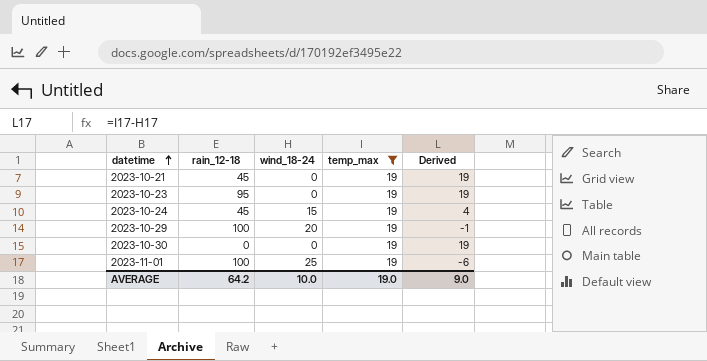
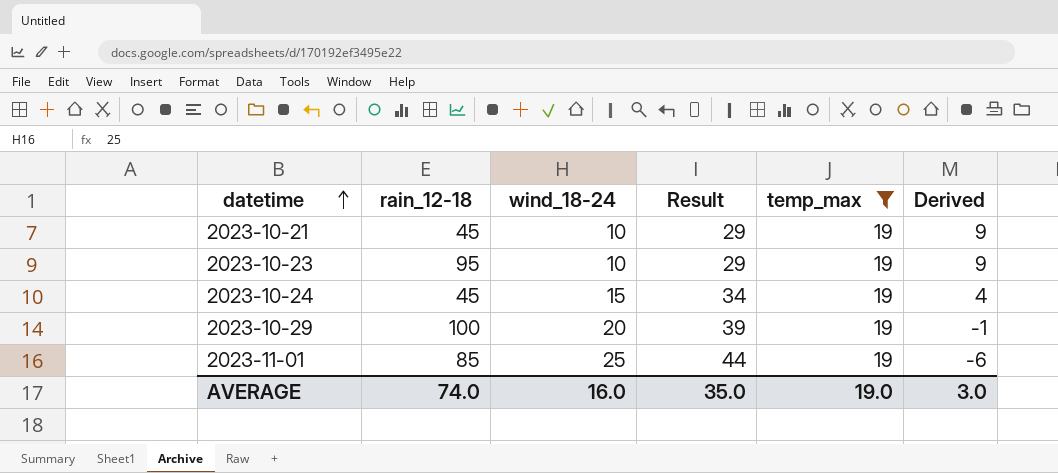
column Result | formula: none -> [wind_18-24] + [temp_max]
row 2023-10-30: 0 | 0 | 19 | 19 -> none
2023-10-21 | wind_18-24: 0 -> 10
2023-10-21 | Derived: 19 -> 9
2023-10-23 | wind_18-24: 0 -> 10
2023-10-23 | Derived: 19 -> 9
2023-11-01 | rain_12-18: 100 -> 85
AVERAGE | rain_12-18: 64.2 -> 74.0
AVERAGE | wind_18-24: 10.0 -> 16.0
AVERAGE | Derived: 9.0 -> 3.0

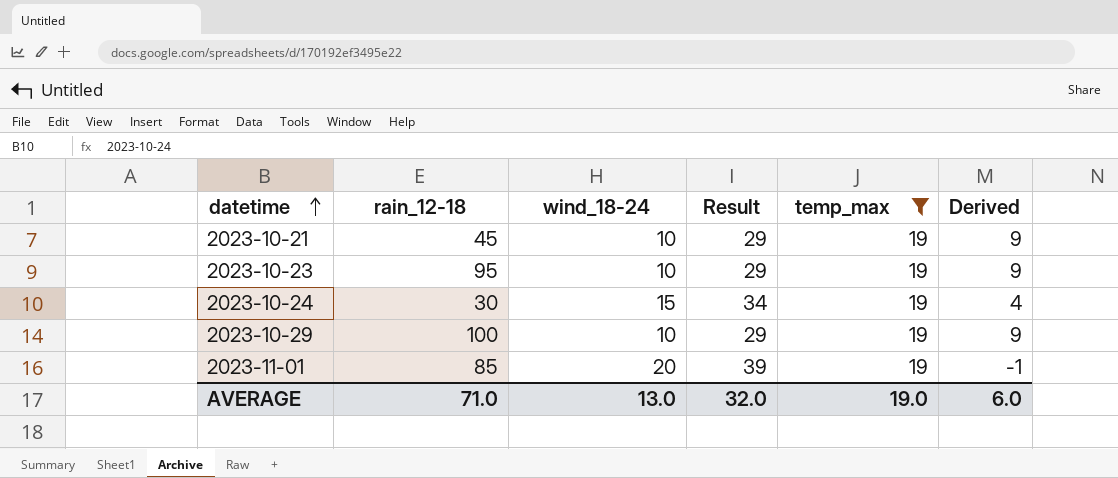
2023-10-24 | rain_12-18: 45 -> 30
2023-10-29 | wind_18-24: 20 -> 10
2023-10-29 | Result: 39 -> 29
2023-10-29 | Derived: -1 -> 9
2023-11-01 | wind_18-24: 25 -> 20
2023-11-01 | Result: 44 -> 39
2023-11-01 | Derived: -6 -> -1
AVERAGE | rain_12-18: 74.0 -> 71.0
AVERAGE | wind_18-24: 16.0 -> 13.0
AVERAGE | Result: 35.0 -> 32.0
AVERAGE | Derived: 3.0 -> 6.0

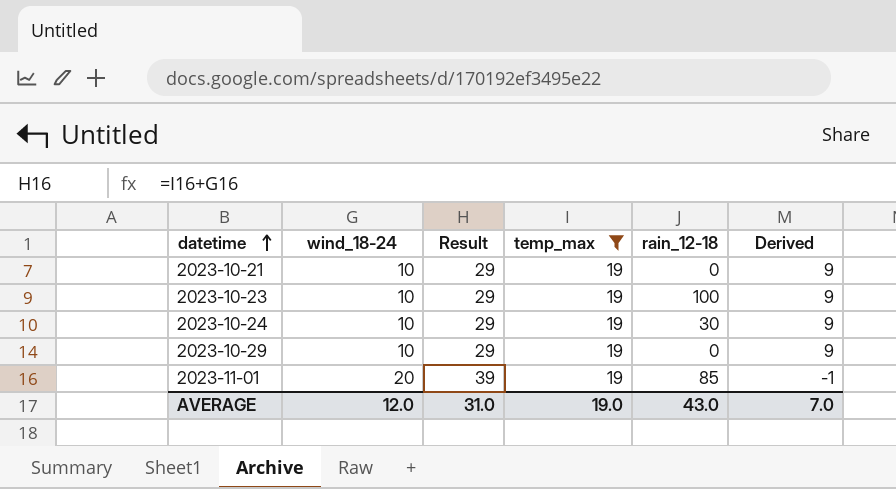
column rain_12-18 | position: 2 -> 5
2023-10-21 | rain_12-18: 45 -> 0
2023-10-23 | rain_12-18: 95 -> 100
2023-10-24 | wind_18-24: 15 -> 10
2023-10-24 | Result: 34 -> 29
2023-10-24 | Derived: 4 -> 9
2023-10-29 | rain_12-18: 100 -> 0
AVERAGE | wind_18-24: 13.0 -> 12.0
AVERAGE | Result: 32.0 -> 31.0
AVERAGE | rain_12-18: 71.0 -> 43.0
AVERAGE | Derived: 6.0 -> 7.0

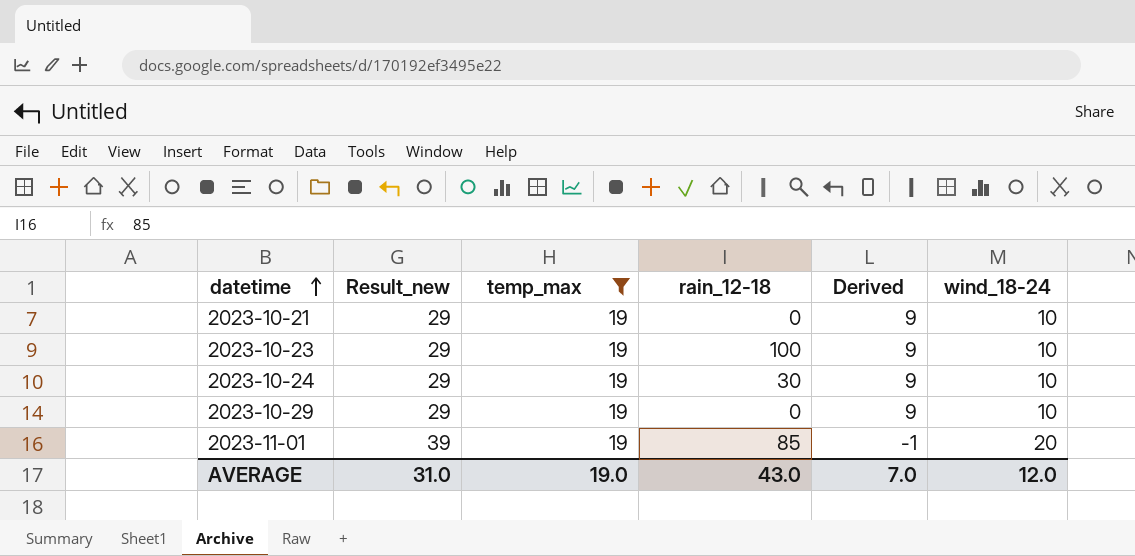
column name: Result -> Result_new
column wind_18-24 | position: 2 -> 6

